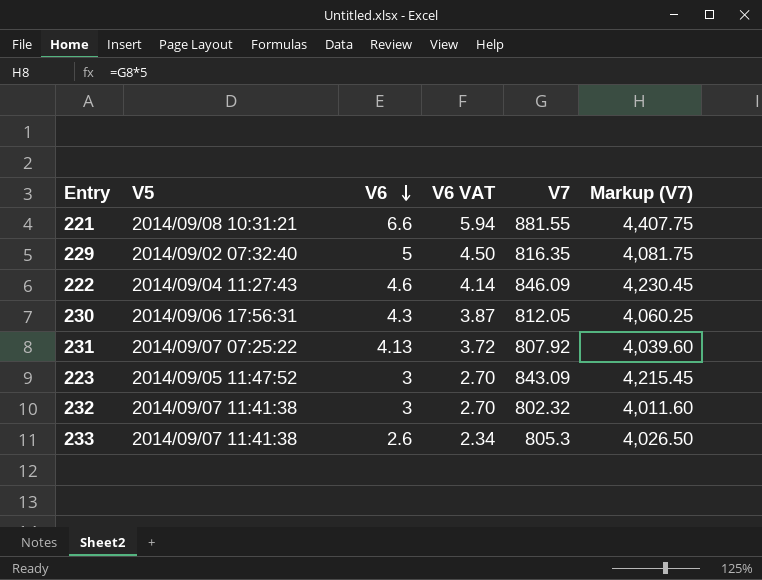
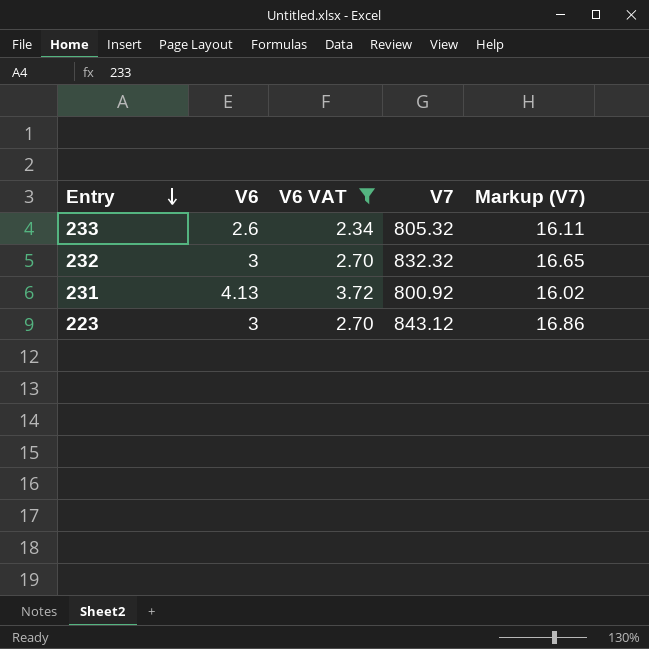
filter: none -> V6 VAT <= 3.72
row order: V6 descending -> Entry descending
column V5 | position: 2 -> none
column Markup (V7) | formula: [V7] * 5 -> [V7] * 0.02
233 | V7: 805.3 -> 805.32
232 | V7: 802.32 -> 832.32
231 | V7: 807.92 -> 800.92
223 | V7: 843.09 -> 843.12

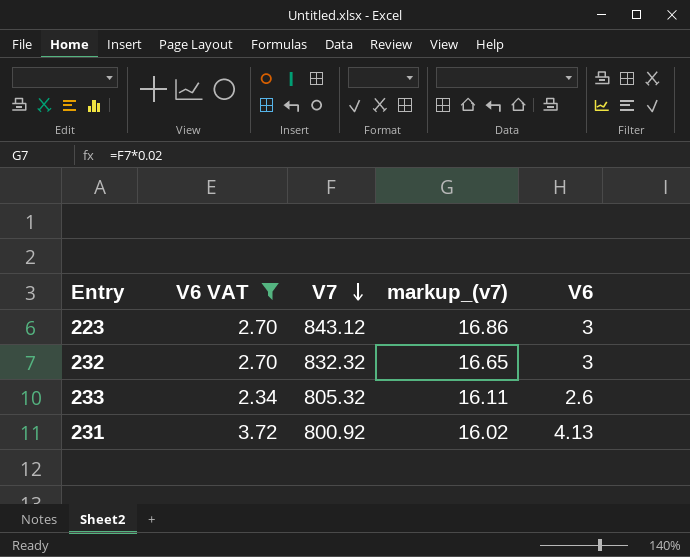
row order: Entry descending -> V7 descending
column name: Markup (V7) -> markup_(v7)
column V6 | position: 2 -> 5

